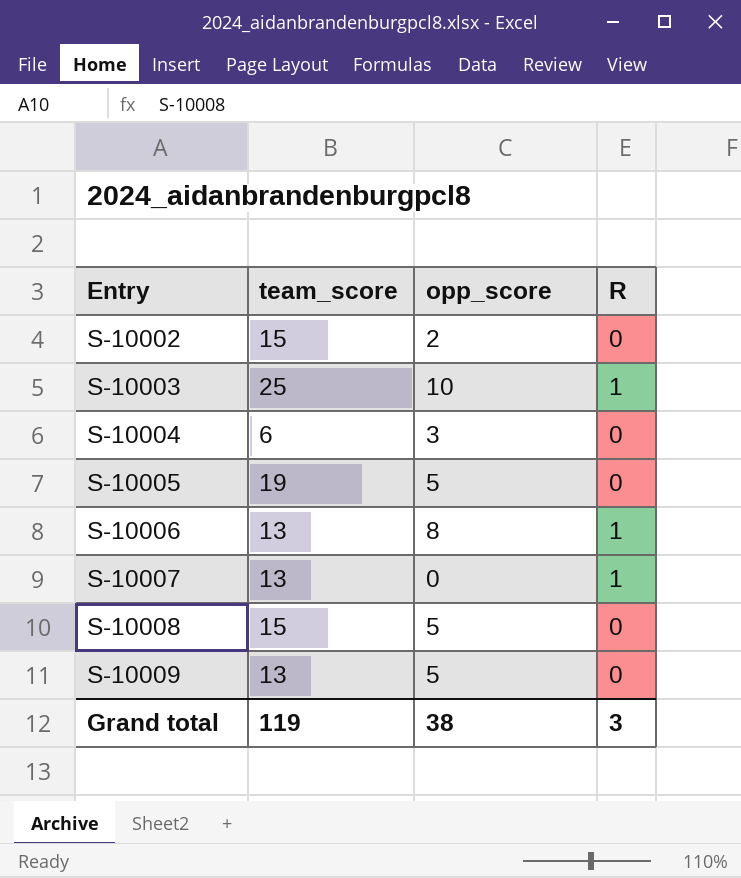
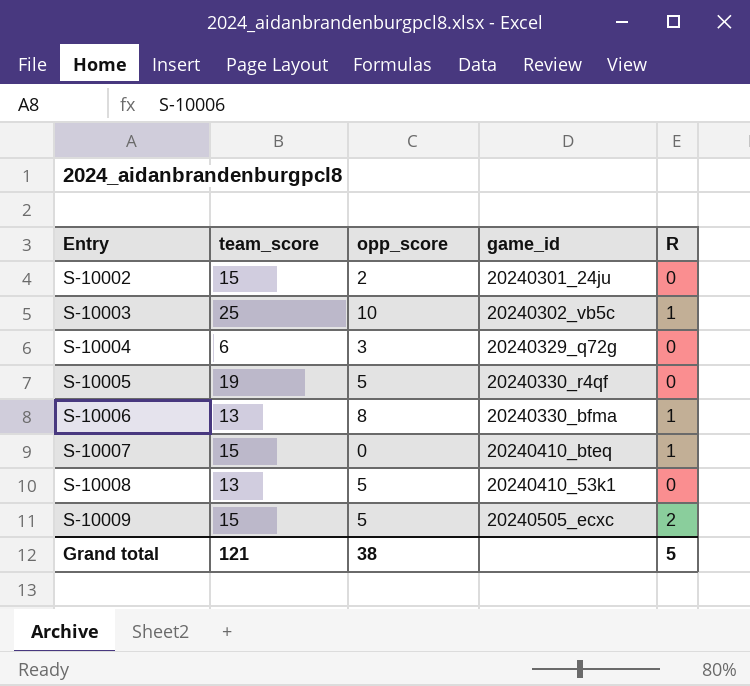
column game_id | position: none -> 4
S-10007 | team_score: 13 -> 15
S-10008 | team_score: 15 -> 13
S-10009 | team_score: 13 -> 15
S-10009 | R: 0 -> 2
Grand total | team_score: 119 -> 121
Grand total | R: 3 -> 5

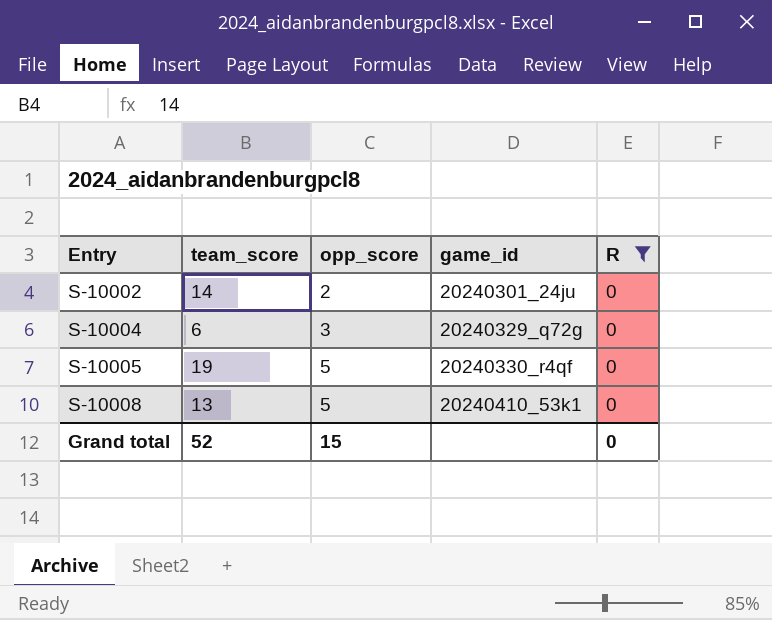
filter: none -> R = 0
S-10002 | team_score: 15 -> 14
Grand total | team_score: 121 -> 52
Grand total | opp_score: 38 -> 15
Grand total | R: 5 -> 0

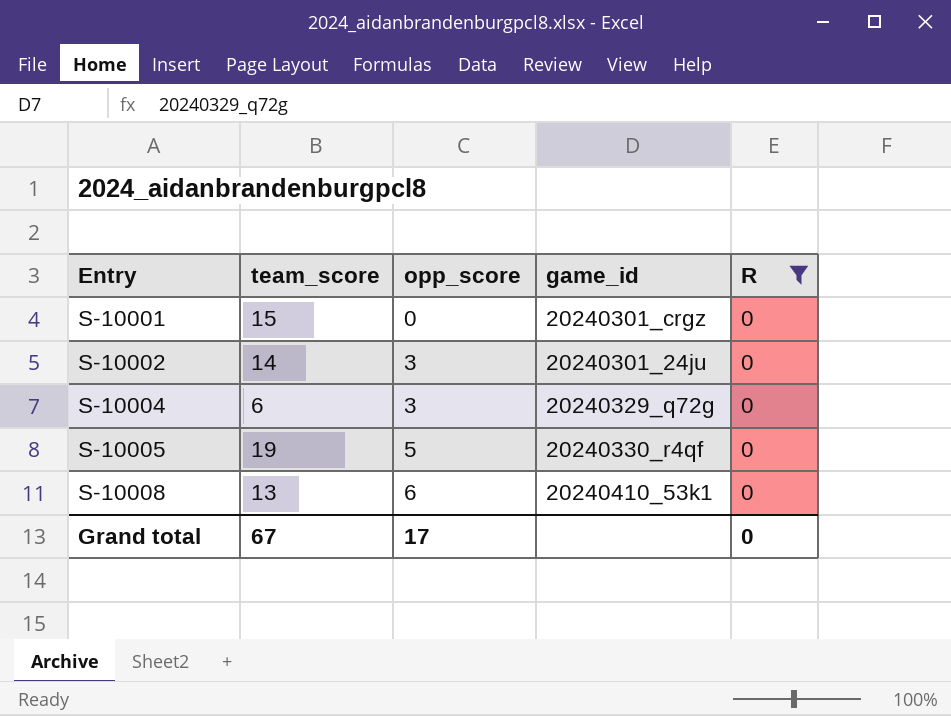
row S-10001: none -> 15 | 0 | 20240301_crgz | 0
S-10002 | opp_score: 2 -> 3
S-10008 | opp_score: 5 -> 6
Grand total | team_score: 52 -> 67
Grand total | opp_score: 15 -> 17

